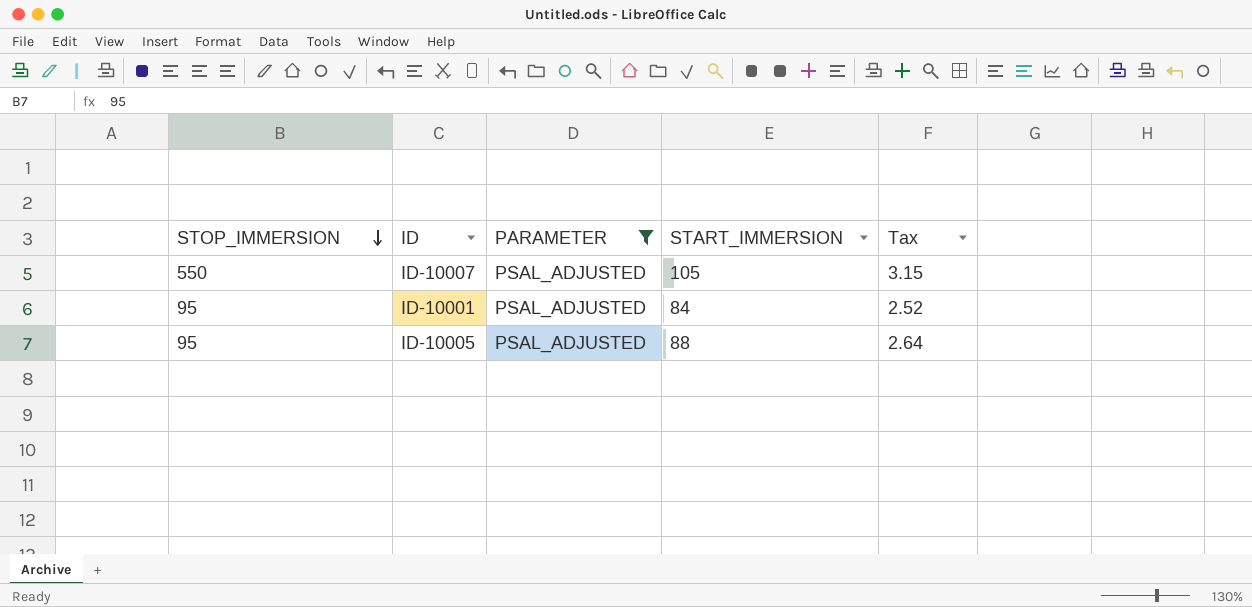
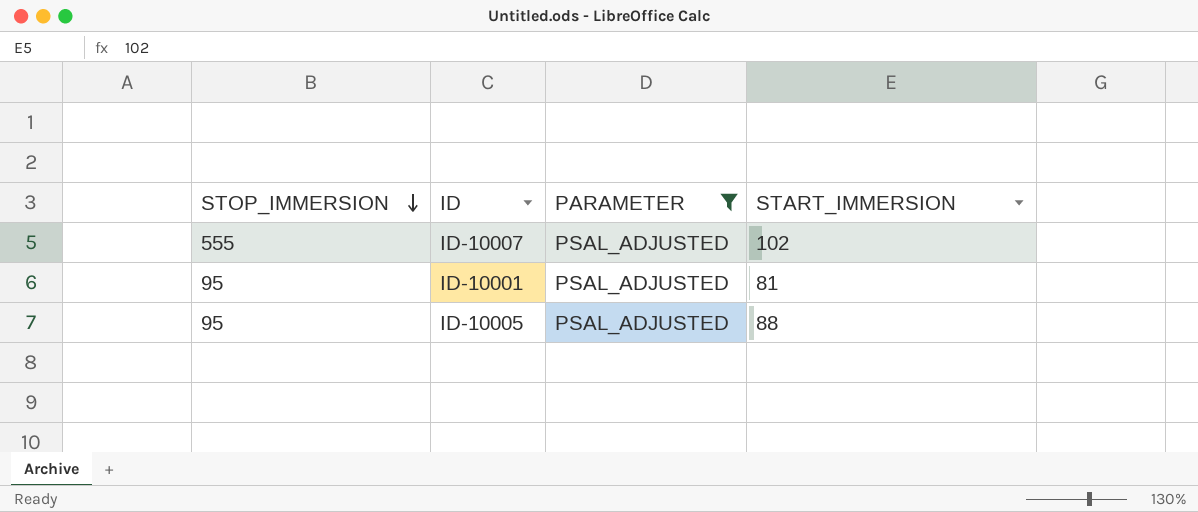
column Tax | formula: [START_IMMERSION] * 0.03 -> none
ID-10007 | STOP_IMMERSION: 550 -> 555
ID-10007 | START_IMMERSION: 105 -> 102
ID-10001 | START_IMMERSION: 84 -> 81

